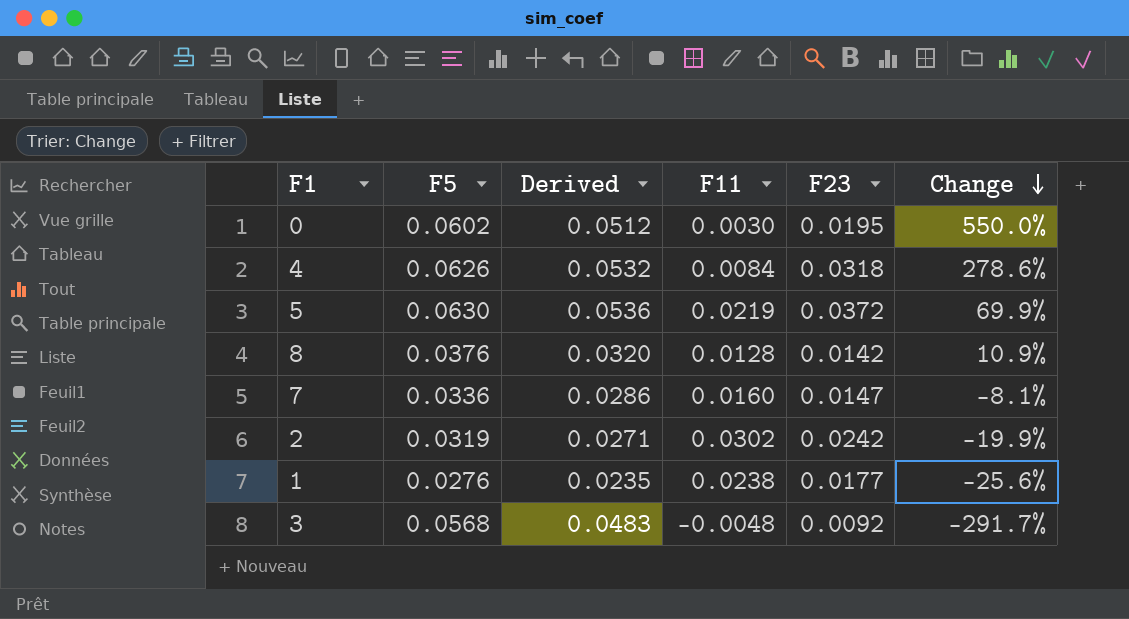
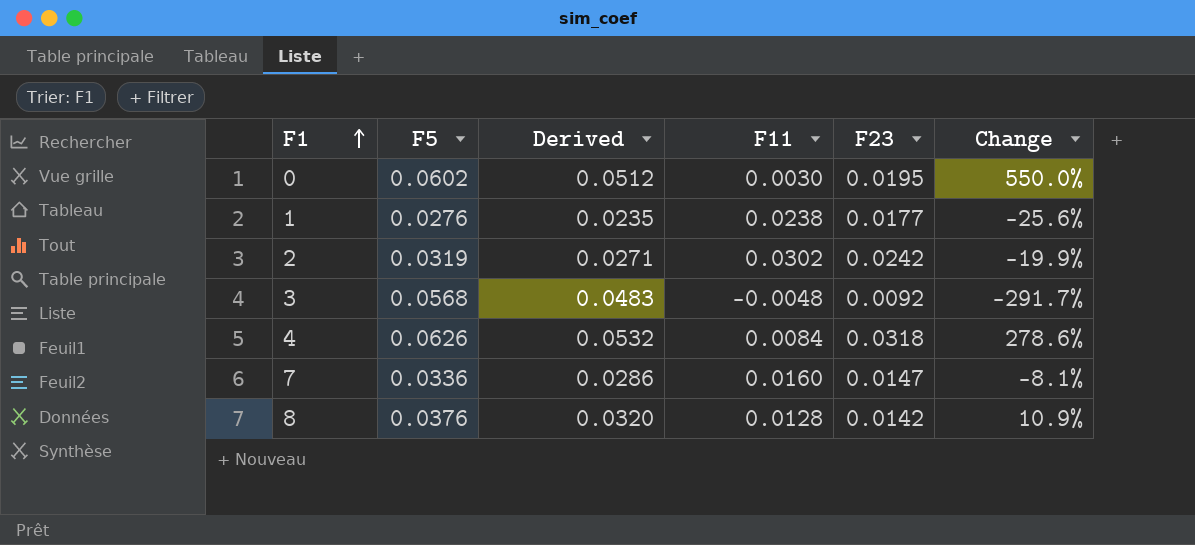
row order: Change descending -> F1 ascending
row 5: 0.0630 | 0.0536 | 0.0219 | 0.0372 | 69.9% -> none

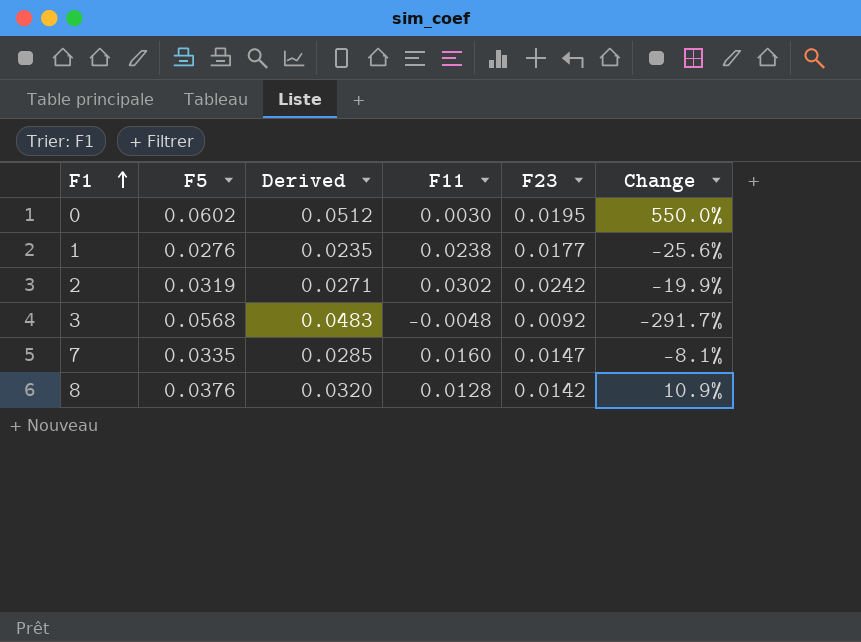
row 4: 0.0626 | 0.0532 | 0.0084 | 0.0318 | 278.6% -> none
7 | F5: 0.0336 -> 0.0335
7 | Derived: 0.0286 -> 0.0285

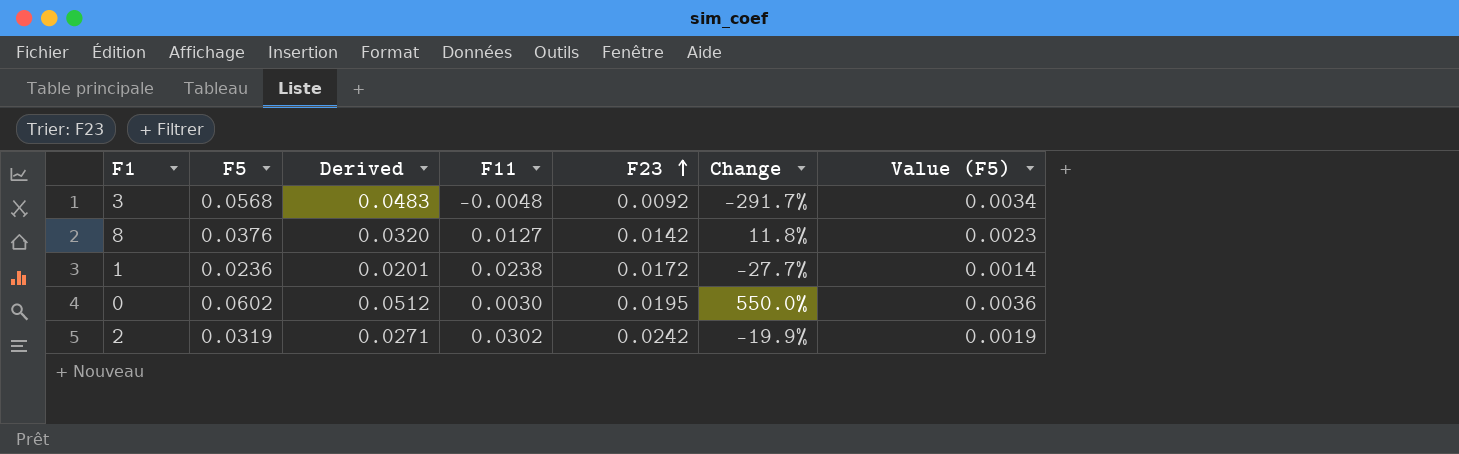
row order: F1 ascending -> F23 ascending
column Value (F5) | formula: none -> [F5] * 0.06
row 7: 0.0335 | 0.0285 | 0.0160 | 0.0147 | -8.1% -> none
8 | F11: 0.0128 -> 0.0127
8 | Change: 10.9% -> 11.8%
1 | F5: 0.0276 -> 0.0236
1 | Derived: 0.0235 -> 0.0201
1 | F23: 0.0177 -> 0.0172
1 | Change: -25.6% -> -27.7%

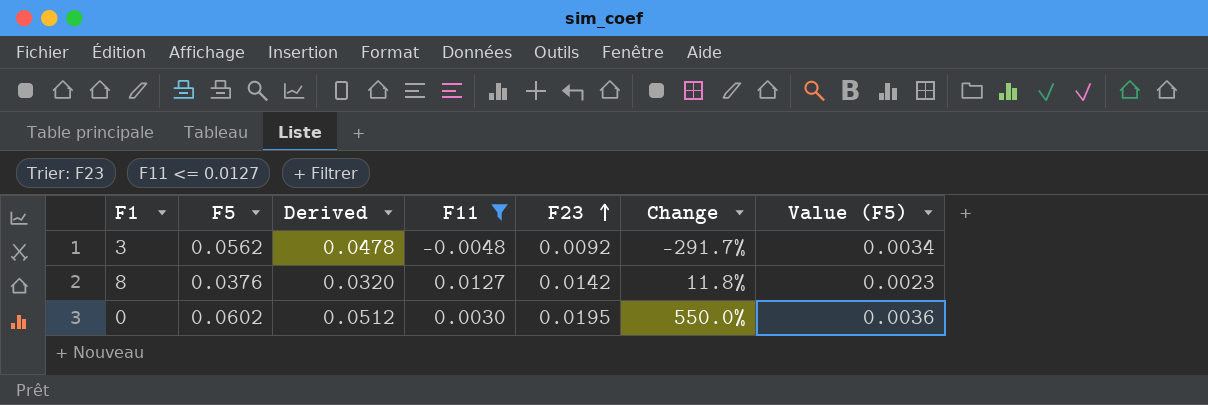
filter: none -> F11 <= 0.0127
3 | F5: 0.0568 -> 0.0562
3 | Derived: 0.0483 -> 0.0478

